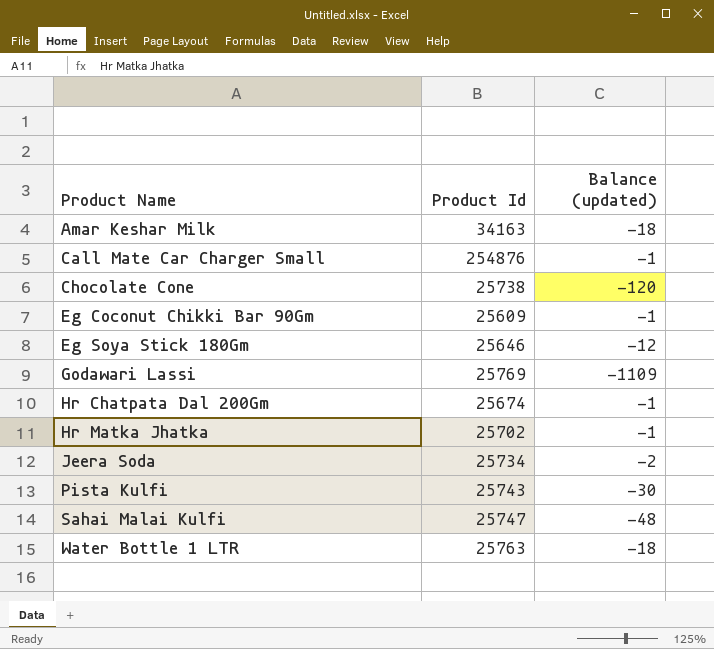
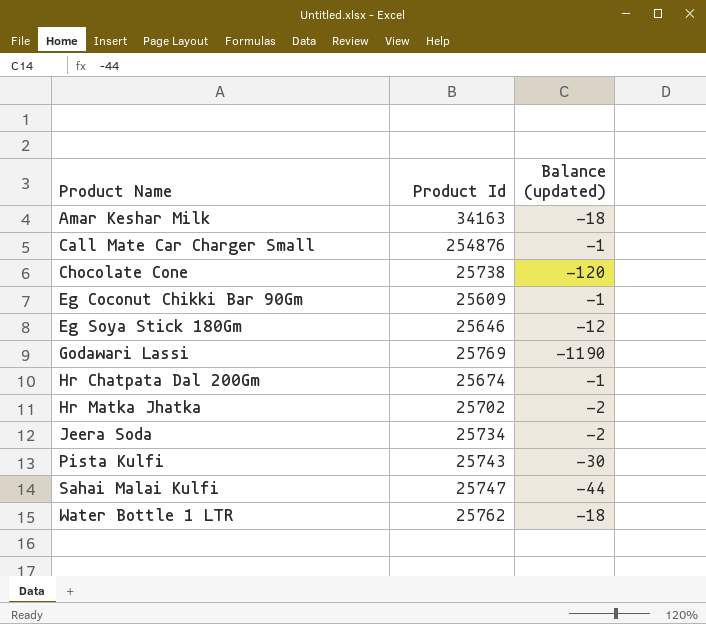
Godawari Lassi | Balance (updated): -1109 -> -1190
Hr Matka Jhatka | Balance (updated): -1 -> -2
Sahai Malai Kulfi | Balance (updated): -48 -> -44
Water Bottle 1 LTR | Product Id: 25763 -> 25762

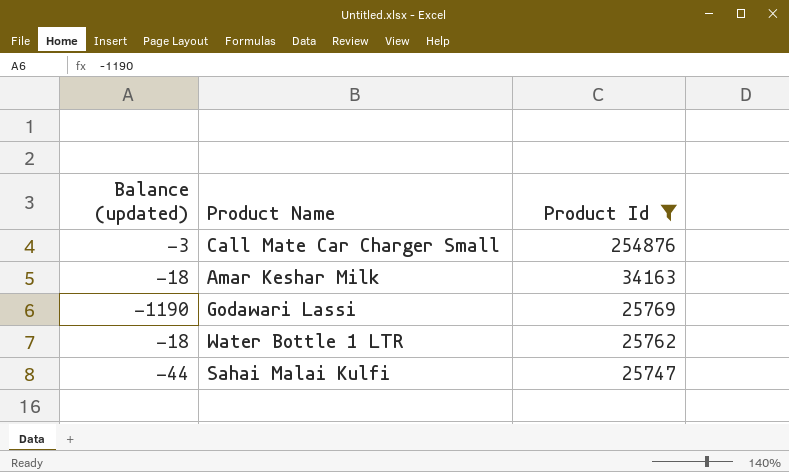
filter: none -> Product Id >= 25747
row order: Product Name ascending -> Product Id descending
column Balance (updated) | position: 3 -> 1
Call Mate Car Charger Small | Balance (updated): -1 -> -3

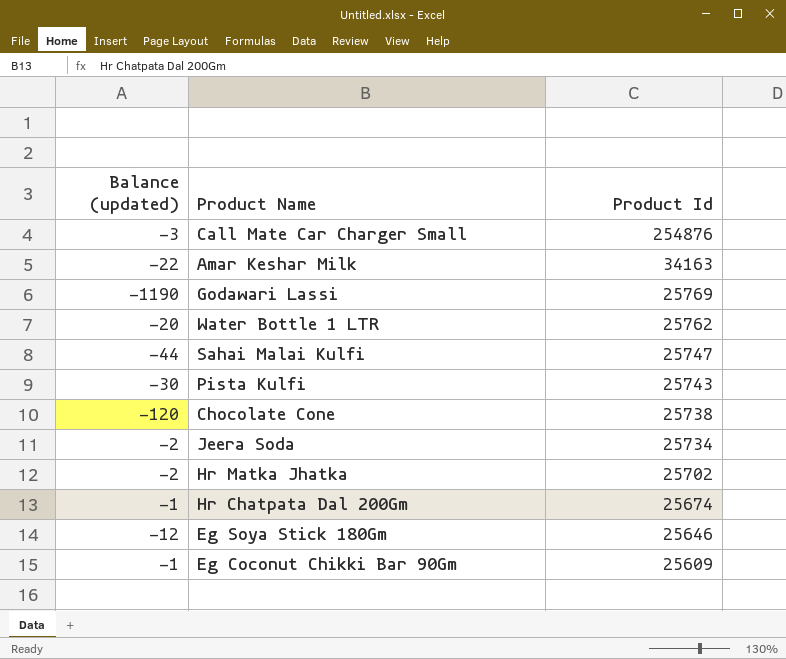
filter: Product Id >= 25747 -> none
Amar Keshar Milk | Balance (updated): -18 -> -22
Water Bottle 1 LTR | Balance (updated): -18 -> -20

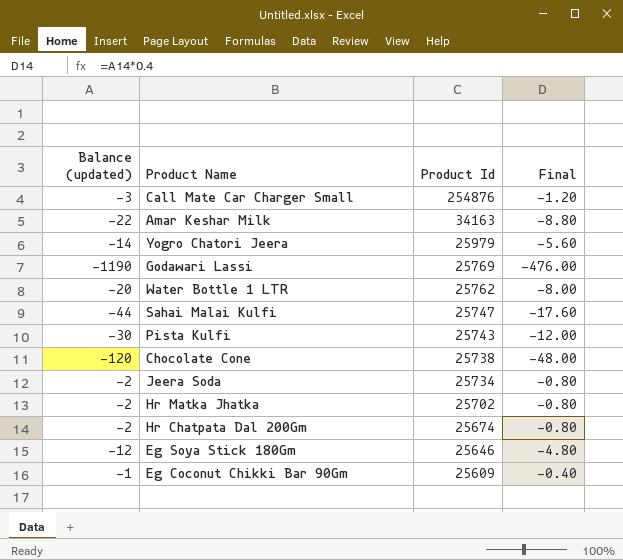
column Final | formula: none -> [Balance (updated)] * 0.4
row Yogro Chatori Jeera: none -> -14 | 25979 | -5.60
Hr Chatpata Dal 200Gm | Balance (updated): -1 -> -2

